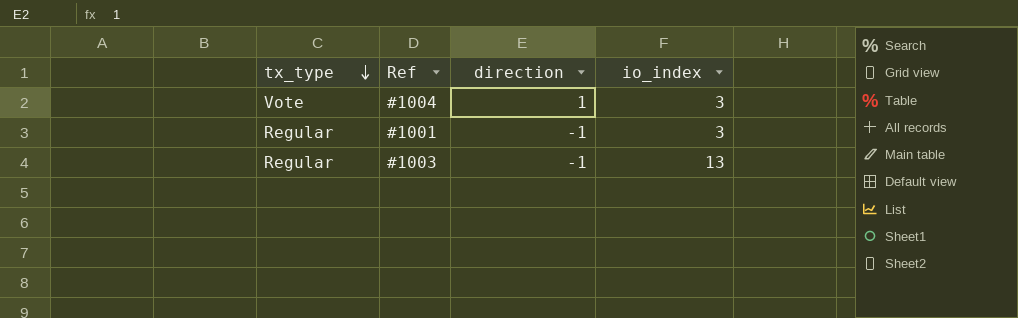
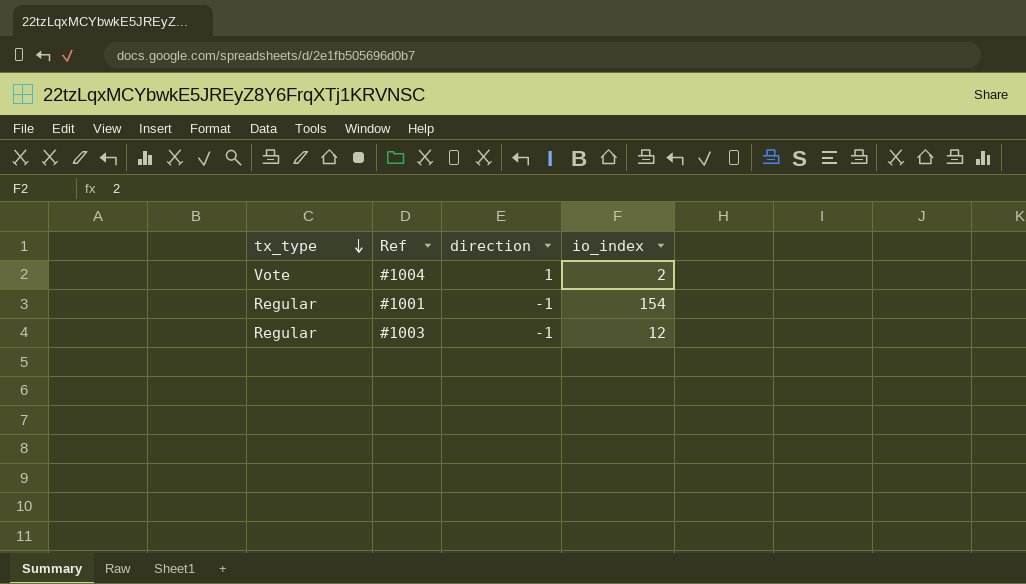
#1004 | io_index: 3 -> 2
#1001 | io_index: 3 -> 154
#1003 | io_index: 13 -> 12

